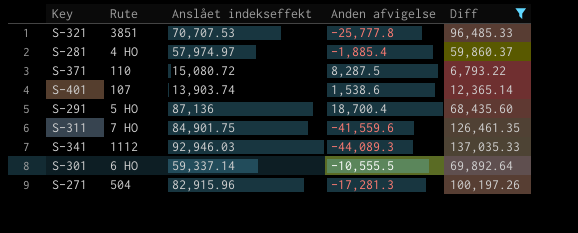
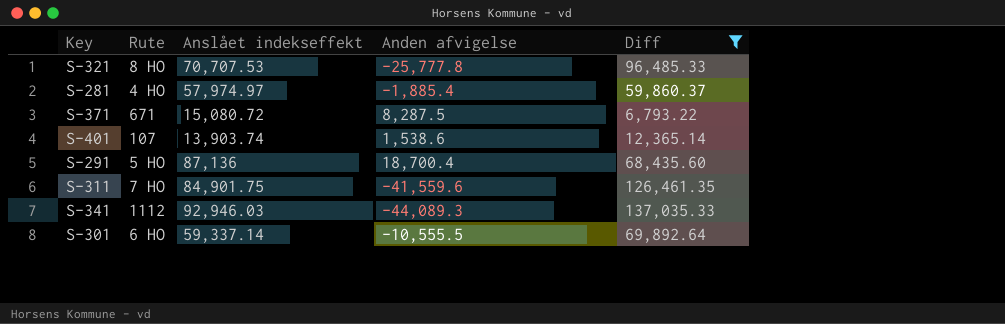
row S-271: 504 | 82,915.96 | -17,281.3 | 100,197.26 -> none
S-321 | Rute: 3851 -> 8 HO
S-371 | Rute: 110 -> 671

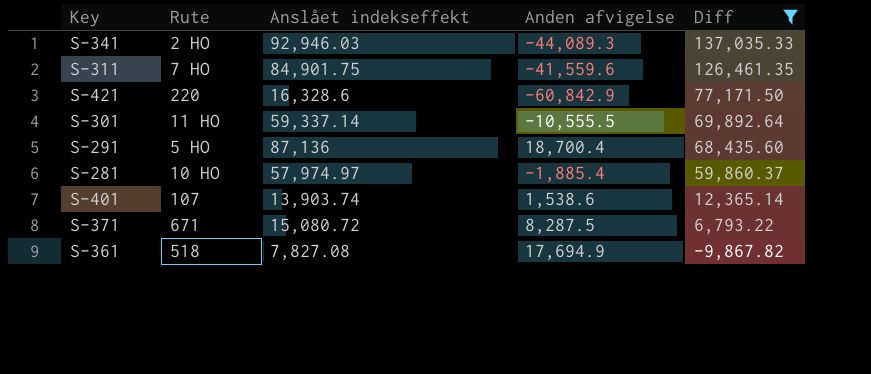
row order: none -> Diff descending
row S-321: 8 HO | 70,707.53 | -25,777.8 | 96,485.33 -> none
S-341 | Rute: 1112 -> 2 HO
row S-421: none -> 220 | 16,328.6 | -60,842.9 | 77,171.50
S-301 | Rute: 6 HO -> 11 HO
S-281 | Rute: 4 HO -> 10 HO
row S-361: none -> 518 | 7,827.08 | 17,694.9 | -9,867.82

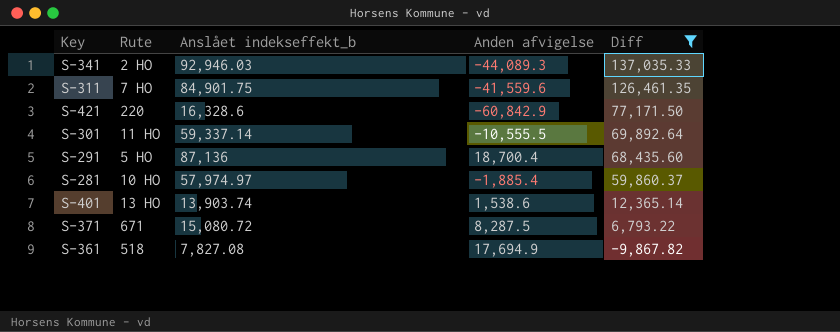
column name: Anslået indekseffekt -> Anslået indekseffekt_b
S-401 | Rute: 107 -> 13 HO

